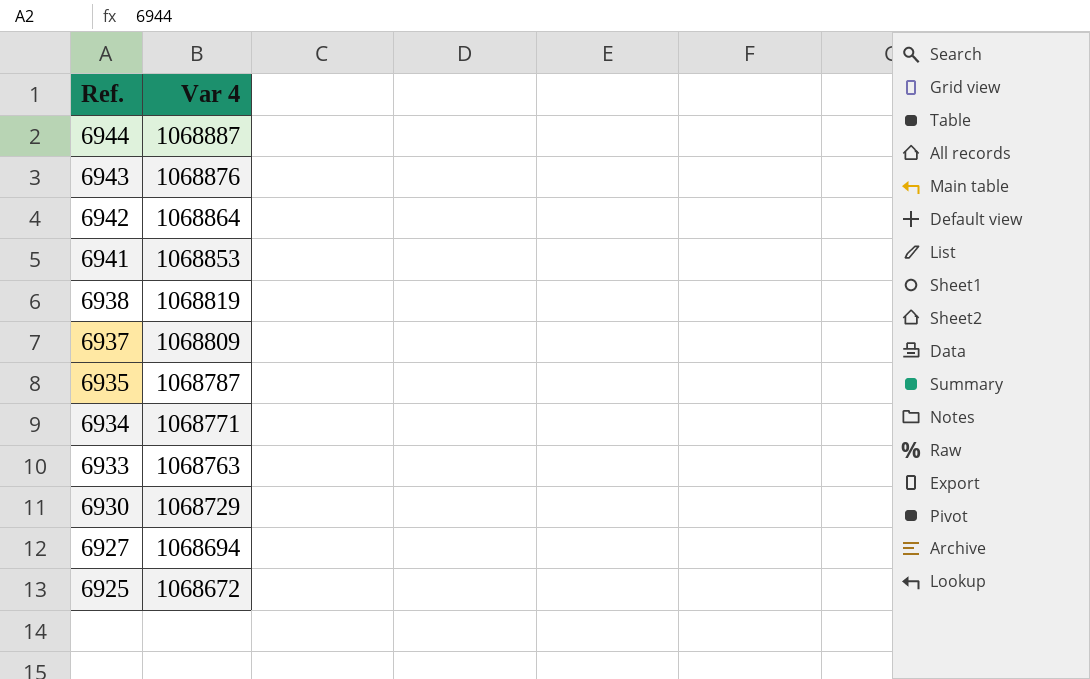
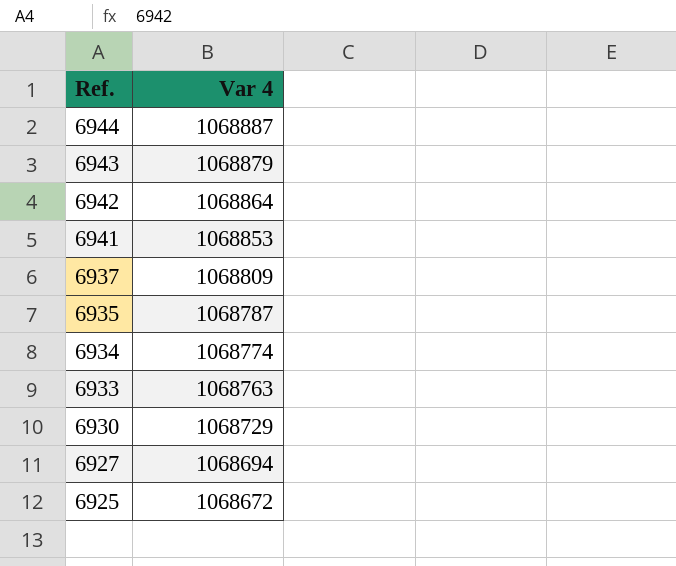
row 6938: 1068819 -> none
6943 | Var 4: 1068876 -> 1068879
6934 | Var 4: 1068771 -> 1068774

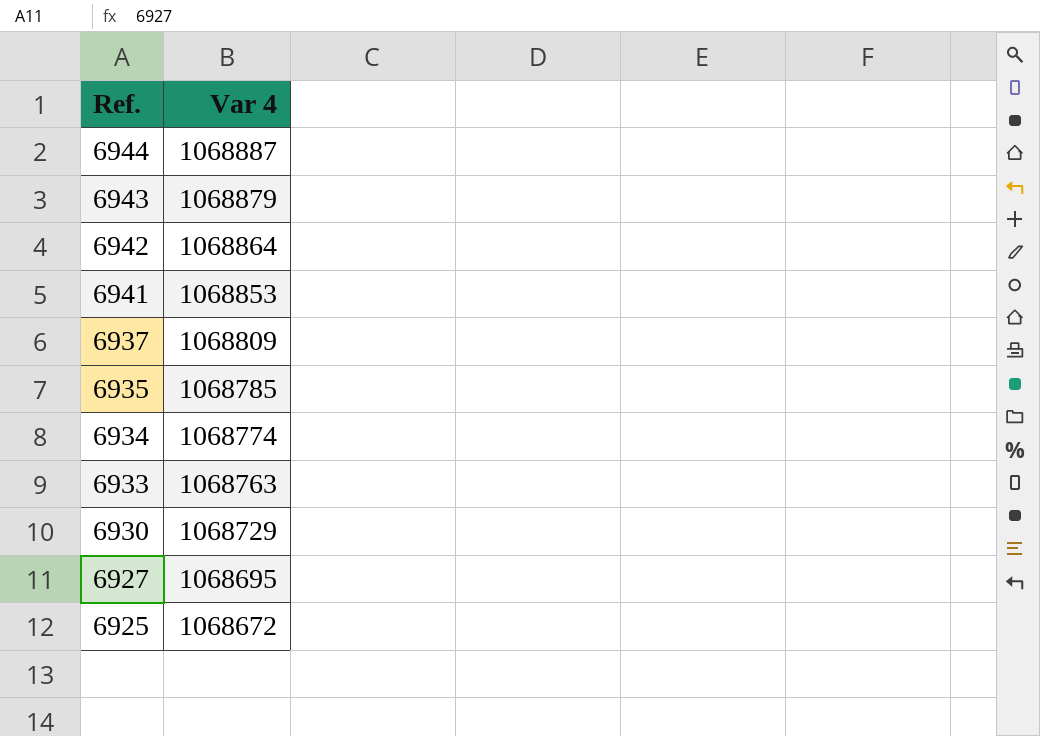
6935 | Var 4: 1068787 -> 1068785
6927 | Var 4: 1068694 -> 1068695

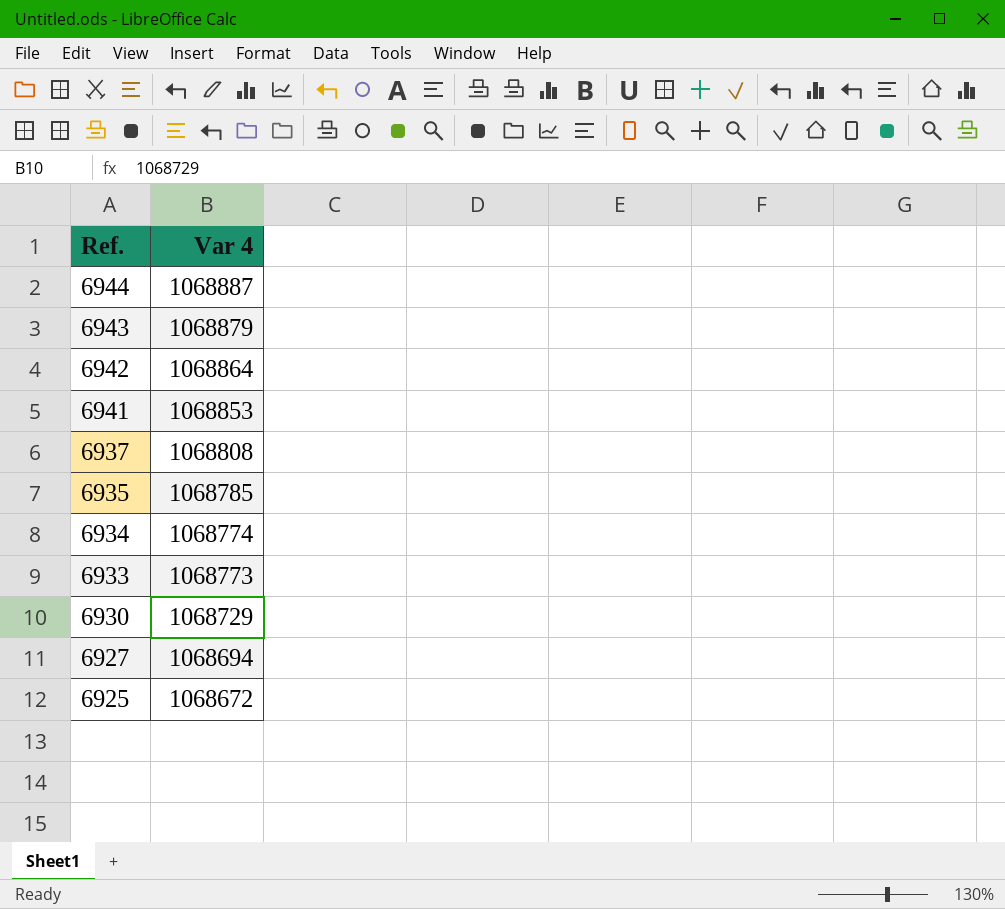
6937 | Var 4: 1068809 -> 1068808
6933 | Var 4: 1068763 -> 1068773
6927 | Var 4: 1068695 -> 1068694

